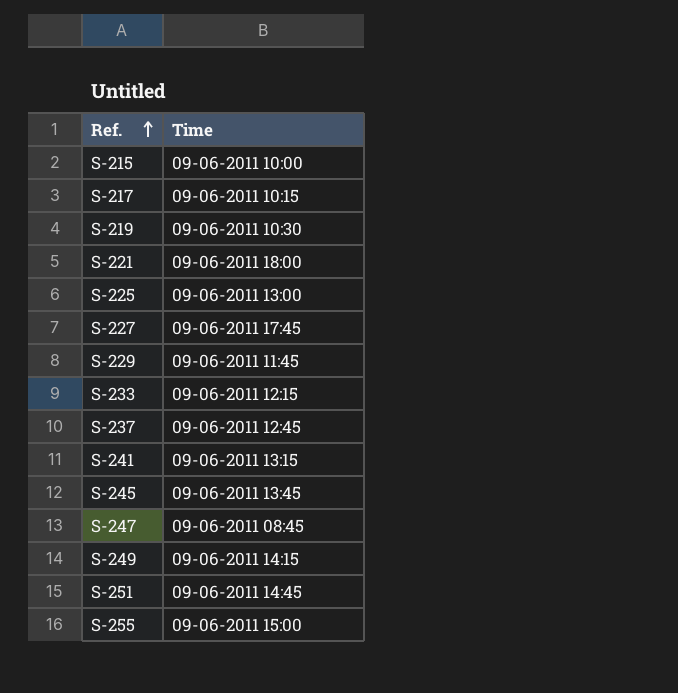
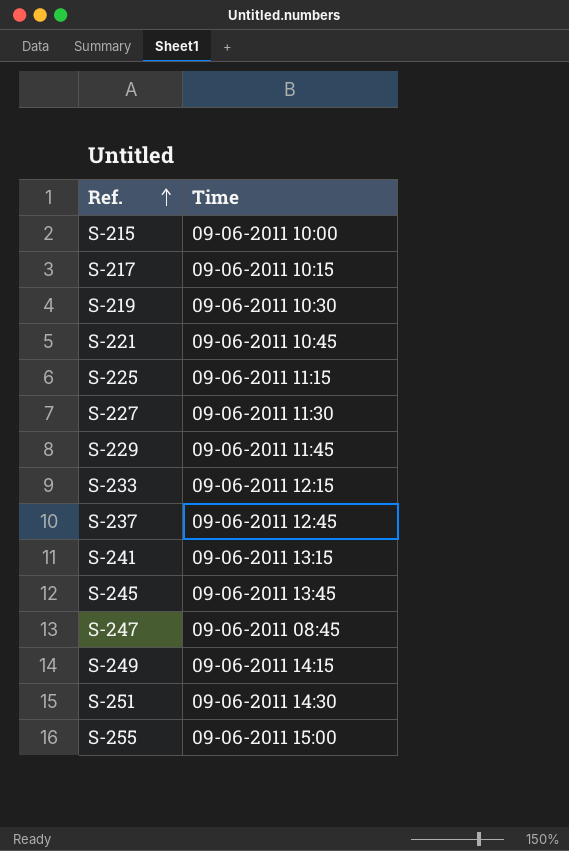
S-221 | Time: 09-06-2011 18:00 -> 09-06-2011 10:45
S-225 | Time: 09-06-2011 13:00 -> 09-06-2011 11:15
S-227 | Time: 09-06-2011 17:45 -> 09-06-2011 11:30
S-251 | Time: 09-06-2011 14:45 -> 09-06-2011 14:30

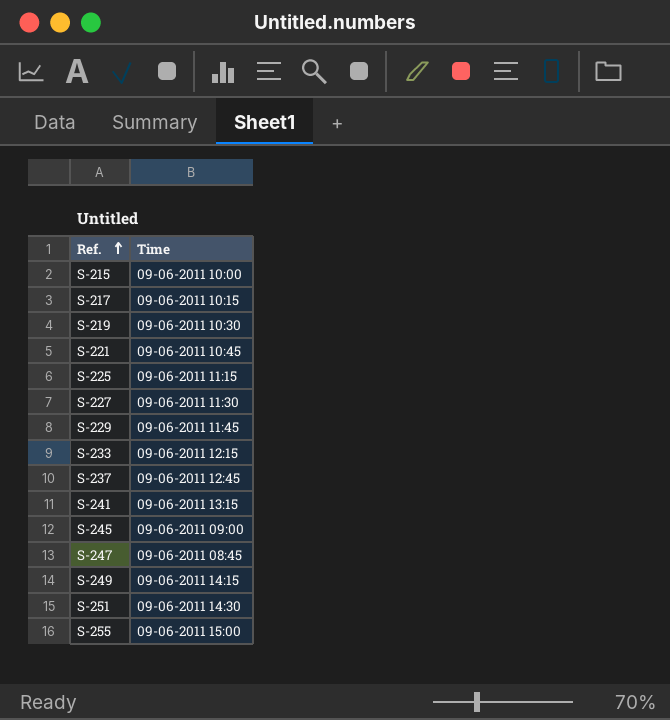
S-245 | Time: 09-06-2011 13:45 -> 09-06-2011 09:00

